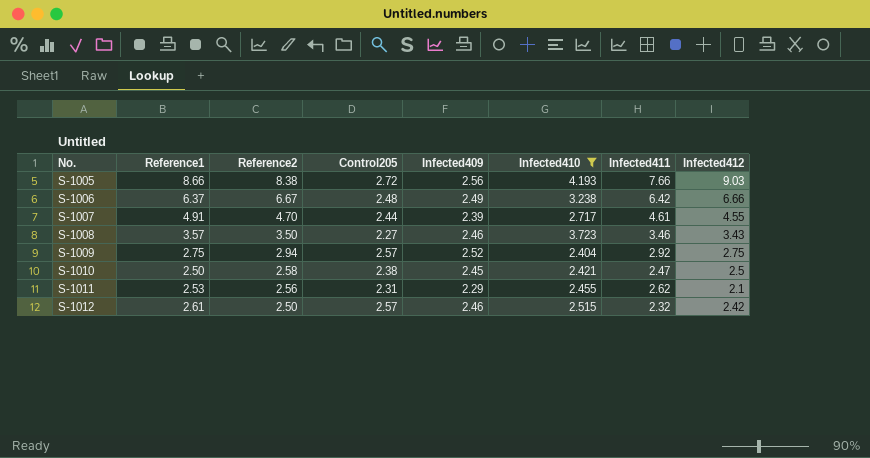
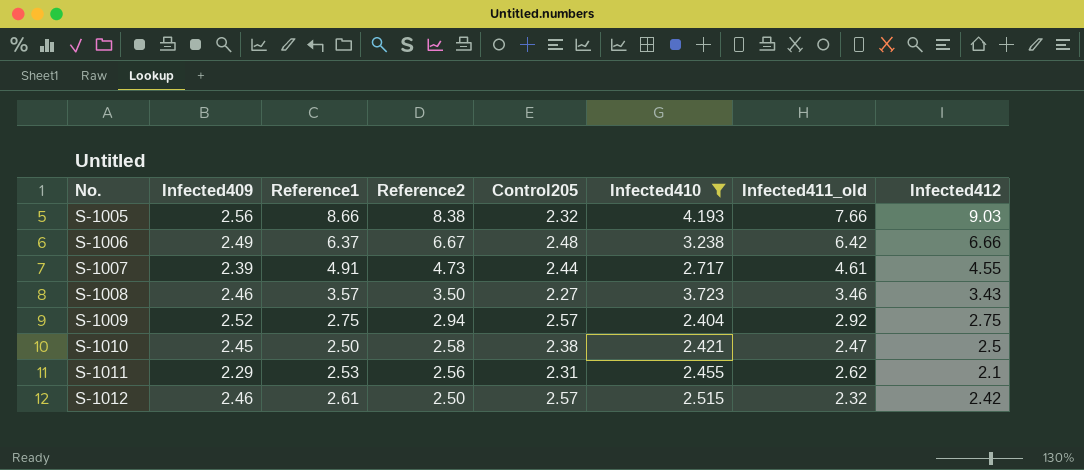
column Infected409 | position: 5 -> 2
column name: Infected411 -> Infected411_old
S-1005 | Control205: 2.72 -> 2.32
S-1007 | Reference2: 4.70 -> 4.73

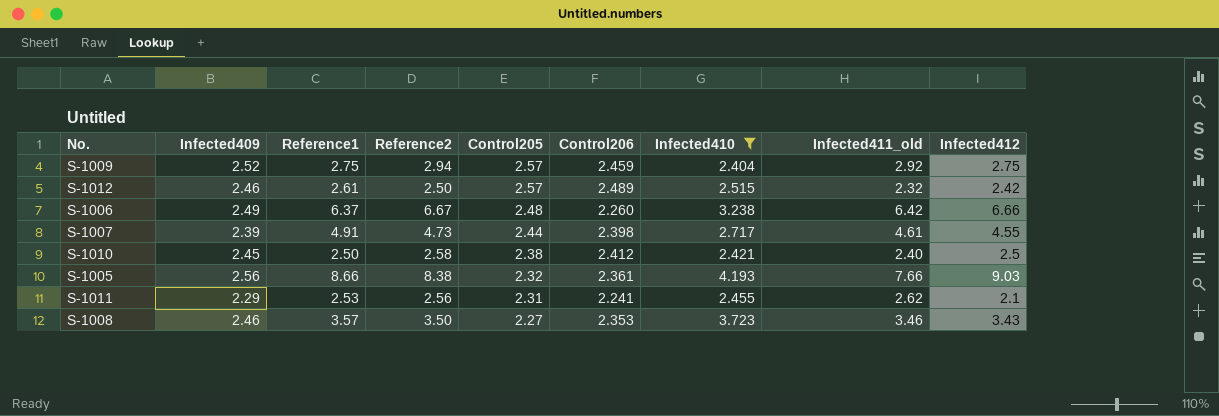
row order: No. ascending -> Control205 descending
column Control206 | position: none -> 6
S-1010 | Infected411_old: 2.47 -> 2.40

